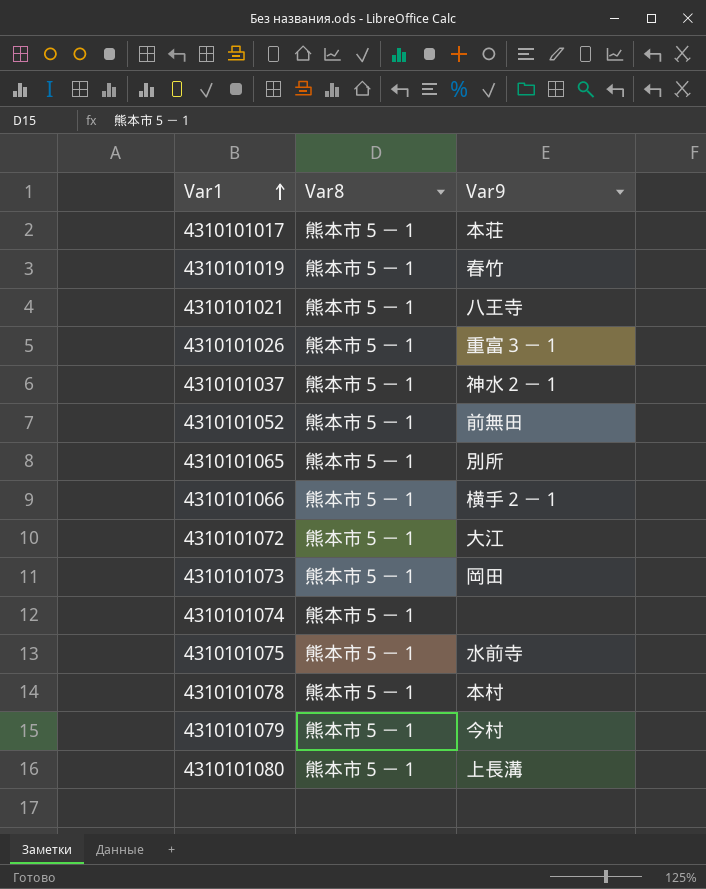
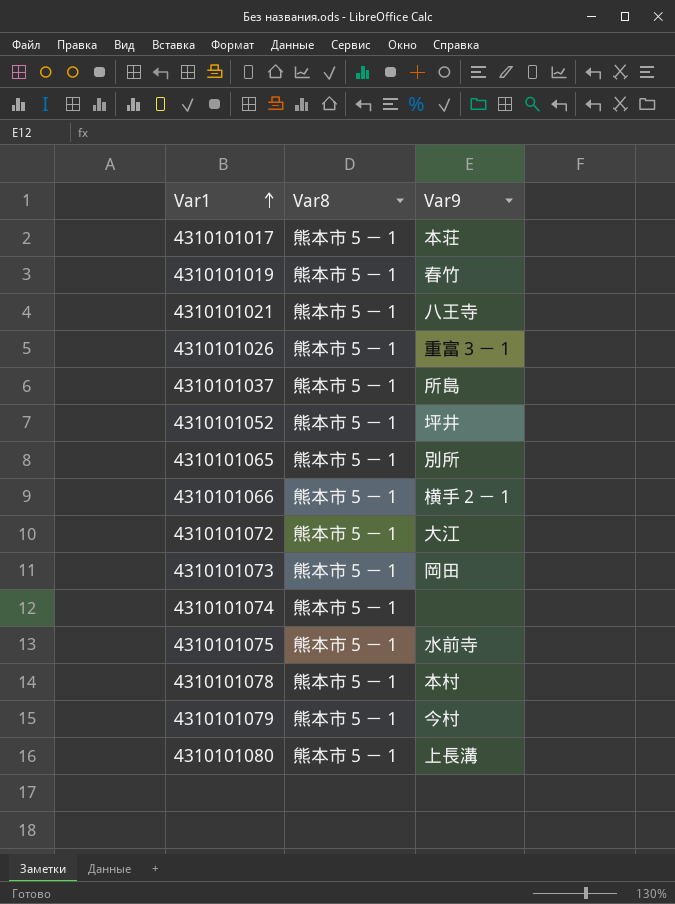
4310101037 | Var9: 神水２－１ -> 所島
4310101052 | Var9: 前無田 -> 坪井

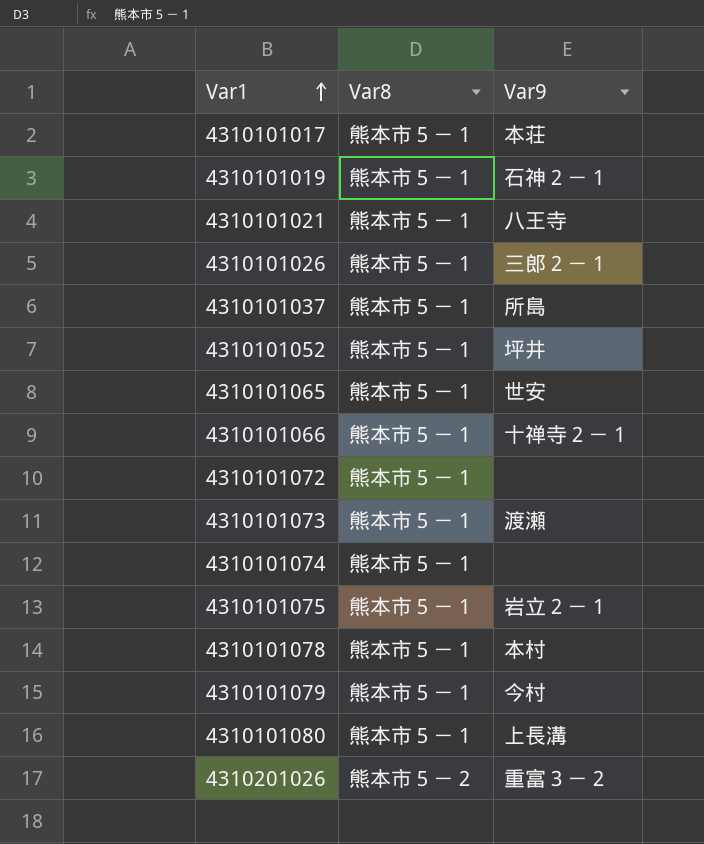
4310101019 | Var9: 春竹 -> 石神２－１
4310101026 | Var9: 重富３－１ -> 三郎２－１
4310101065 | Var9: 別所 -> 世安
4310101066 | Var9: 横手２－１ -> 十禅寺２－１
4310101072 | Var9: 大江 -> none
4310101073 | Var9: 岡田 -> 渡瀬
4310101075 | Var9: 水前寺 -> 岩立２－１
row 4310201026: none -> 熊本市５－２ | 重富３－２

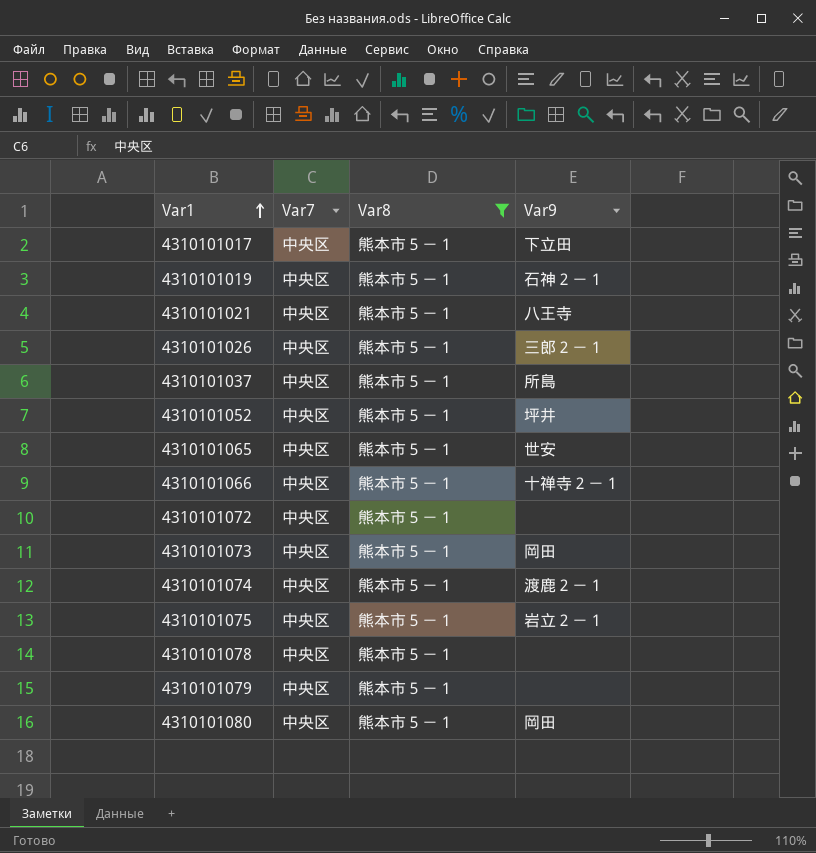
filter: none -> Var8 = 熊本市５－１
column Var7 | position: none -> 2
4310101017 | Var9: 本荘 -> 下立田
4310101073 | Var9: 渡瀬 -> 岡田
4310101074 | Var9: none -> 渡鹿２－１
4310101078 | Var9: 本村 -> none
4310101079 | Var9: 今村 -> none
4310101080 | Var9: 上長溝 -> 岡田

